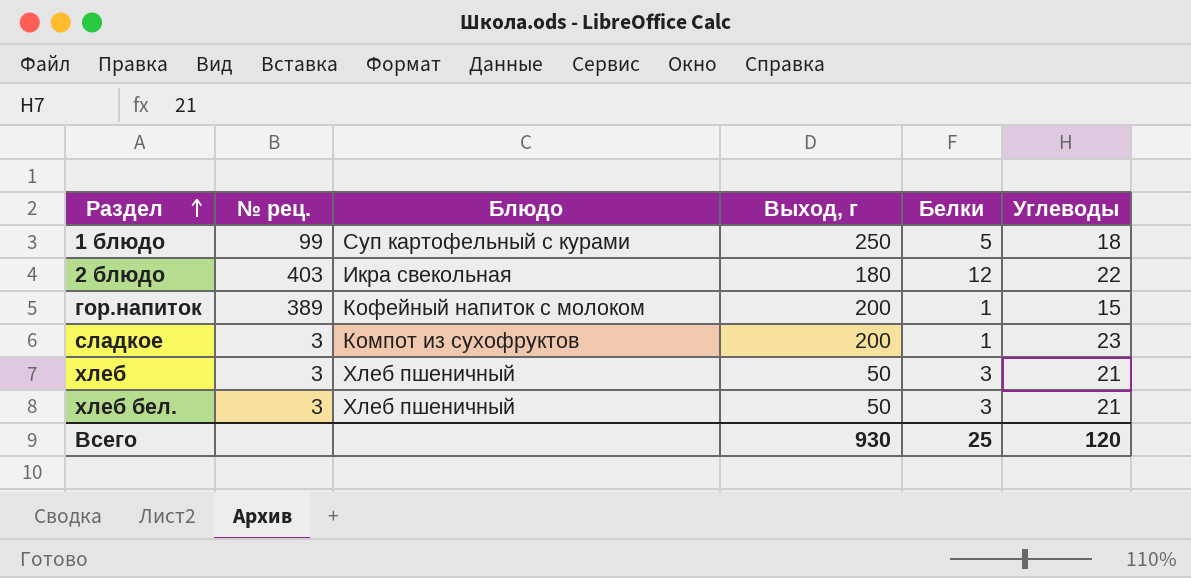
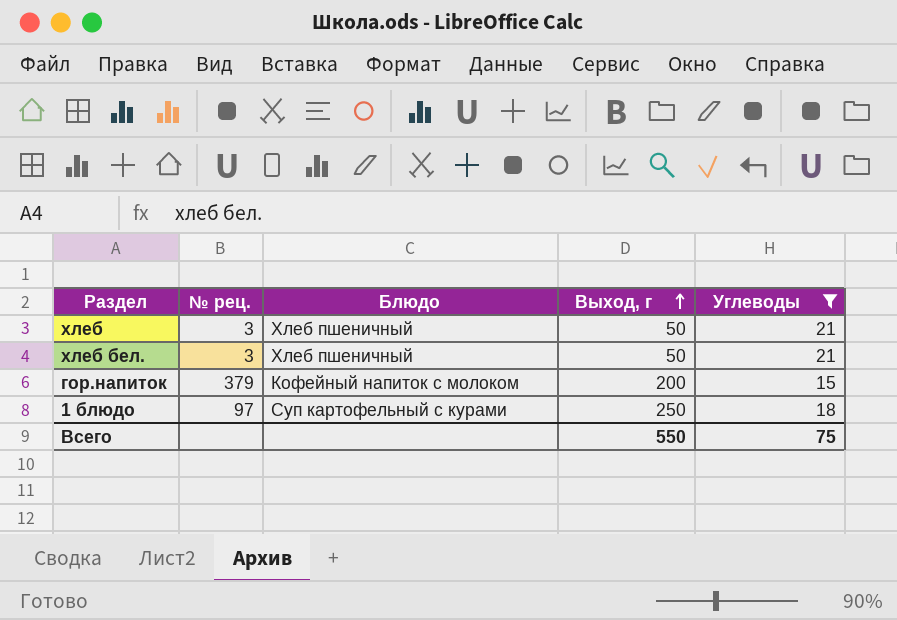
filter: none -> Углеводы <= 21
row order: Раздел ascending -> Выход, г ascending
column Белки | position: 5 -> none
гор.напиток | № рец.: 389 -> 379
1 блюдо | № рец.: 99 -> 97
Всего | Выход, г: 930 -> 550
Всего | Углеводы: 120 -> 75

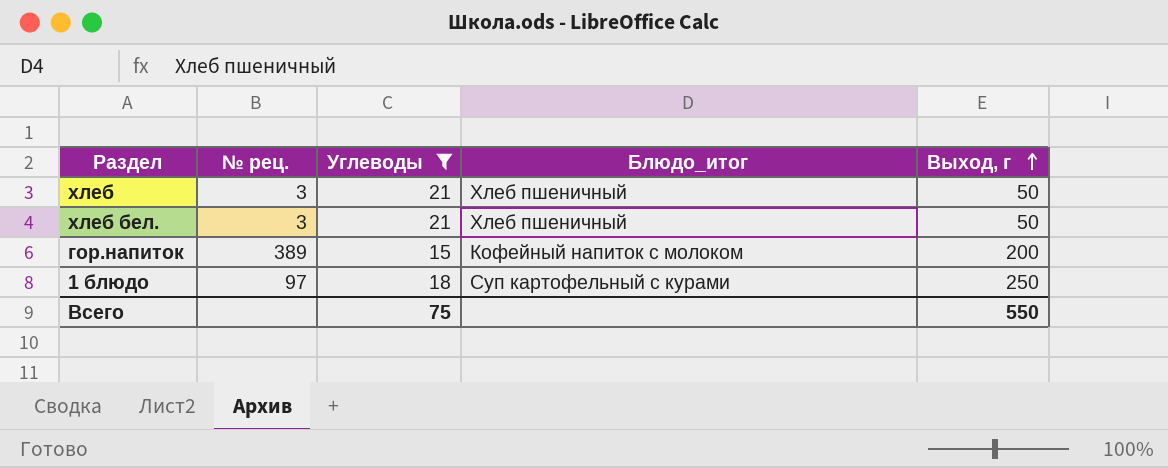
column Углеводы | position: 5 -> 3
column name: Блюдо -> Блюдо_итог
гор.напиток | № рец.: 379 -> 389

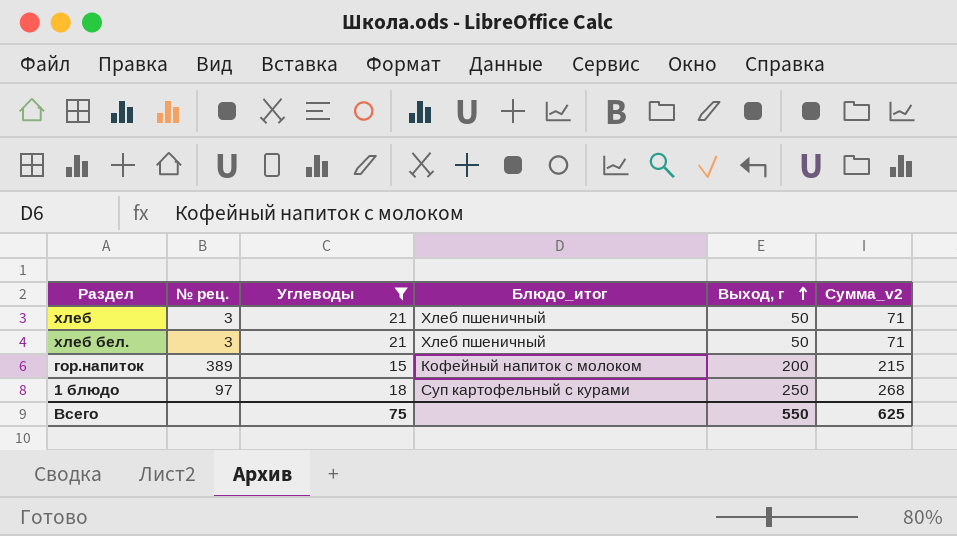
column Сумма_v2 | formula: none -> [Углеводы] + [Выход, г]

